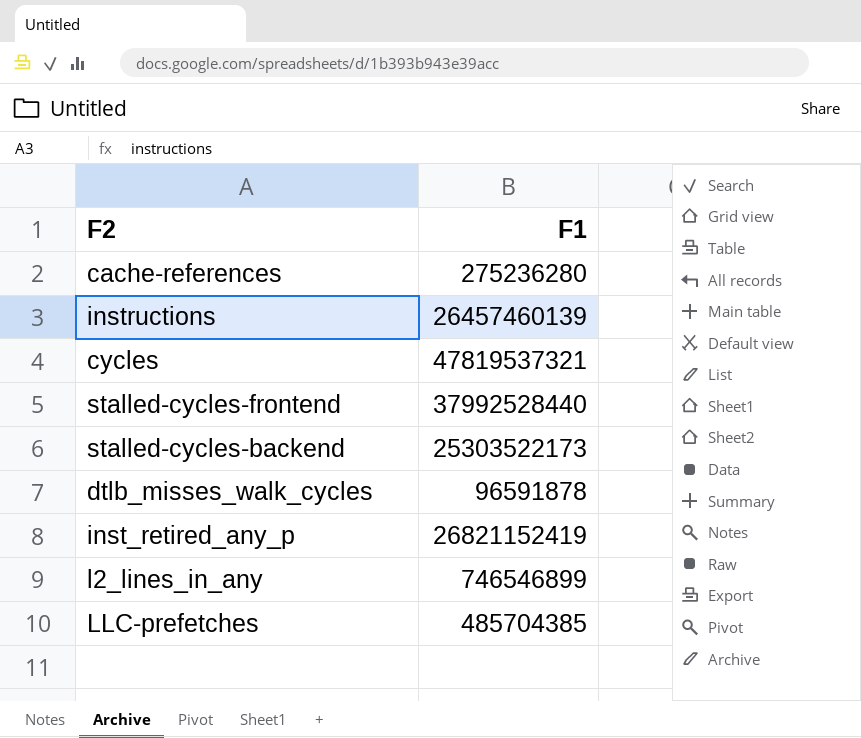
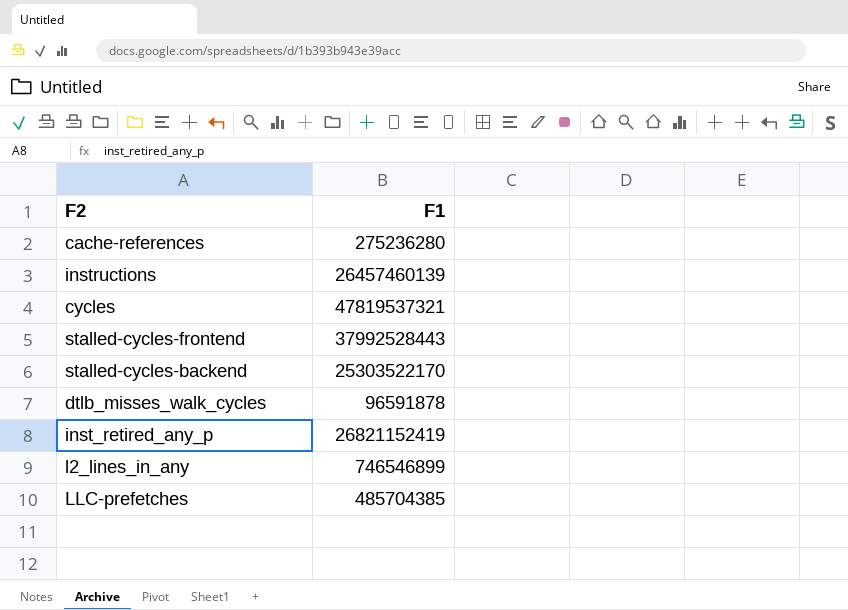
stalled-cycles-frontend | F1: 37992528440 -> 37992528443
stalled-cycles-backend | F1: 25303522173 -> 25303522170

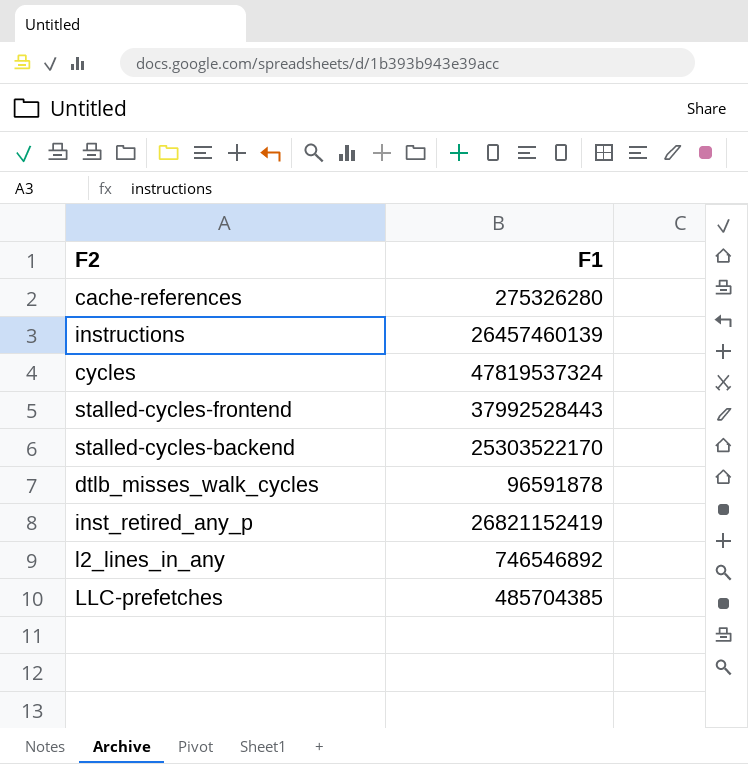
cache-references | F1: 275236280 -> 275326280
cycles | F1: 47819537321 -> 47819537324
l2_lines_in_any | F1: 746546899 -> 746546892

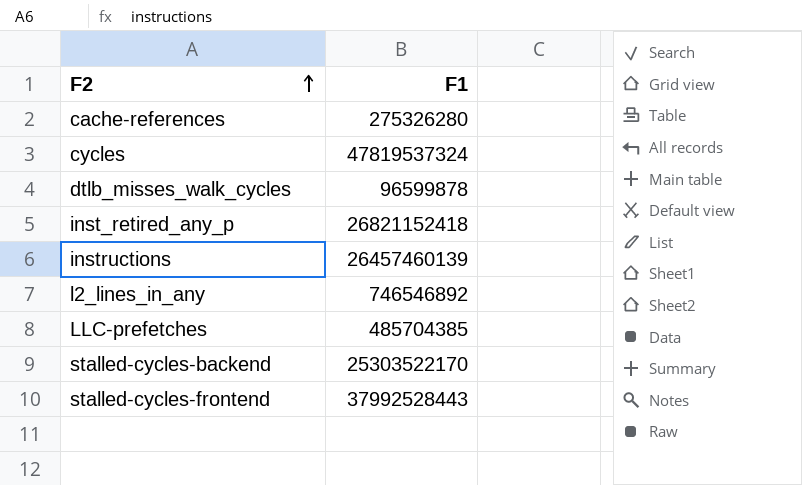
row order: none -> F2 ascending
dtlb_misses_walk_cycles | F1: 96591878 -> 96599878
inst_retired_any_p | F1: 26821152419 -> 26821152418

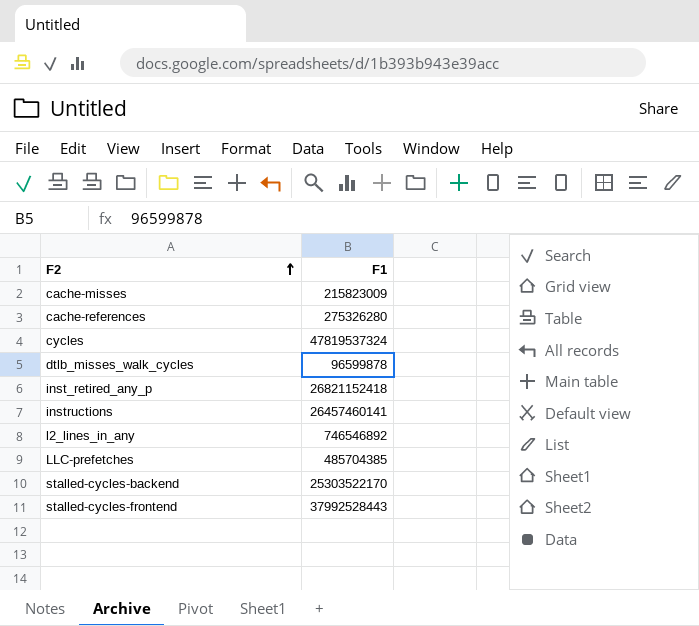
row cache-misses: none -> 215823009
instructions | F1: 26457460139 -> 26457460141

